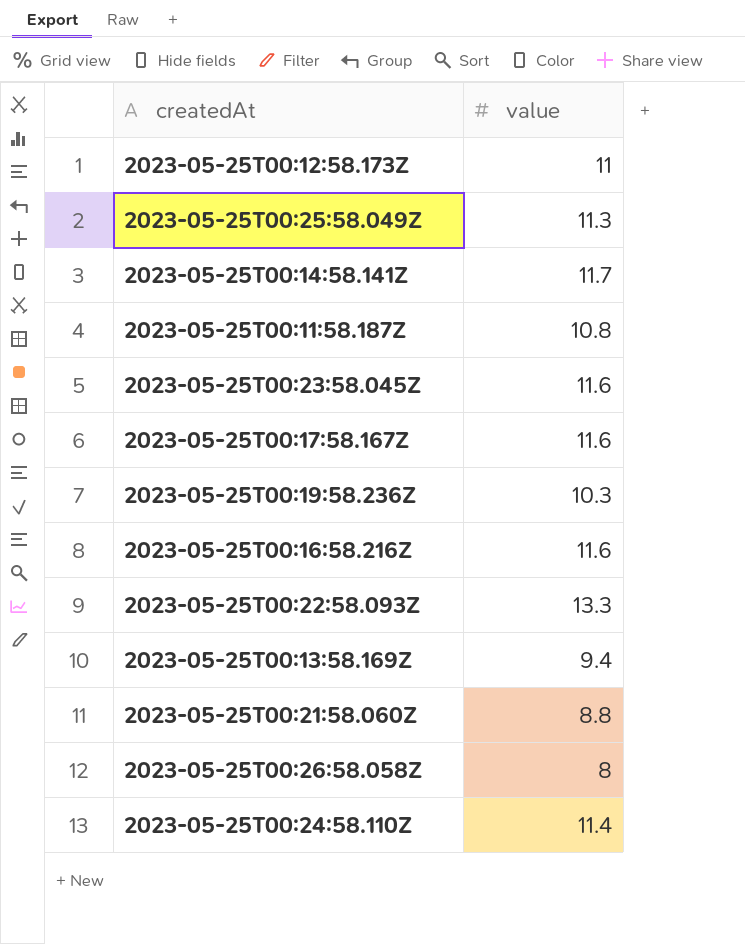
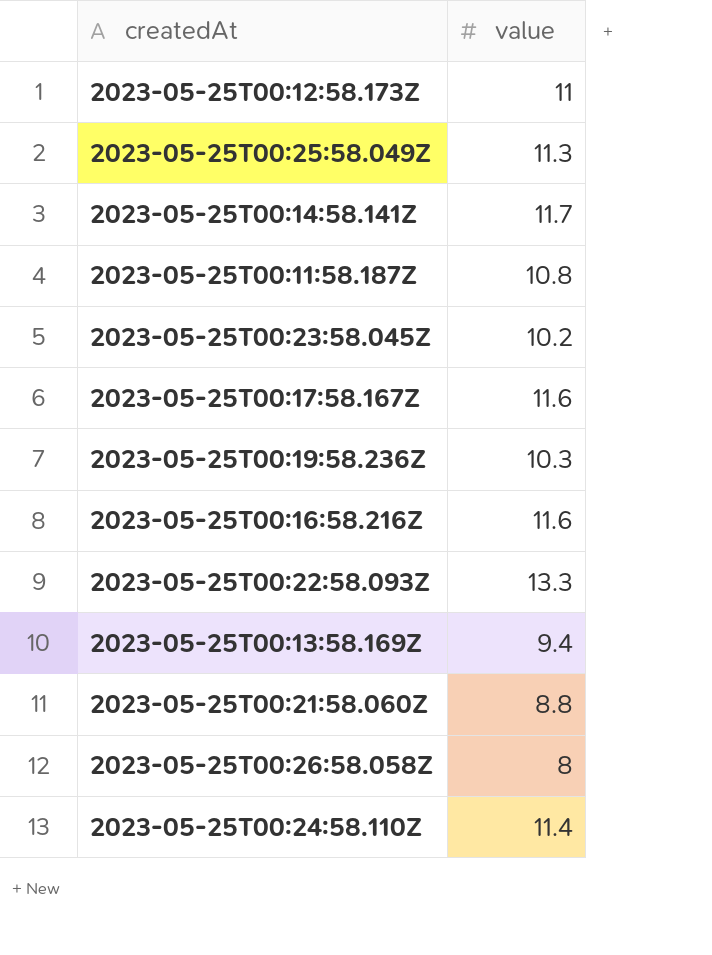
2023-05-25T00:23:58.045Z | value: 11.6 -> 10.2

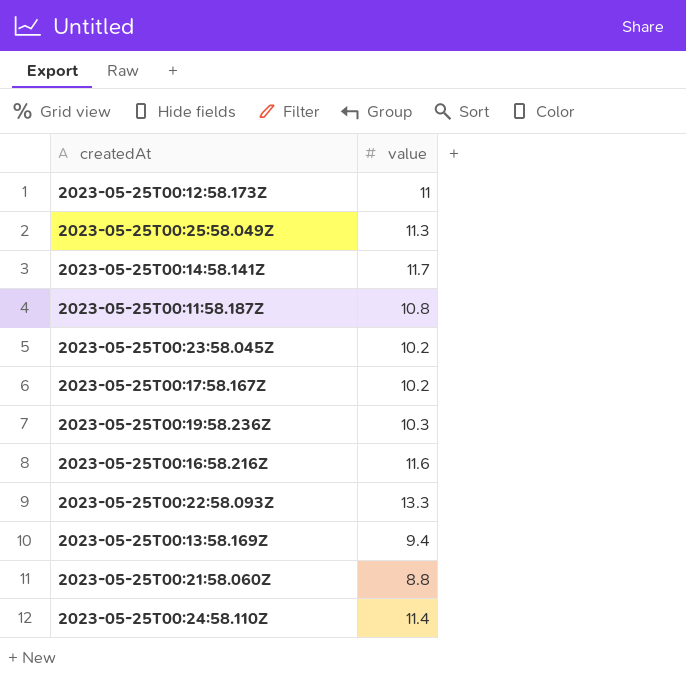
row 2023-05-25T00:26:58.058Z: 8 -> none
2023-05-25T00:17:58.167Z | value: 11.6 -> 10.2

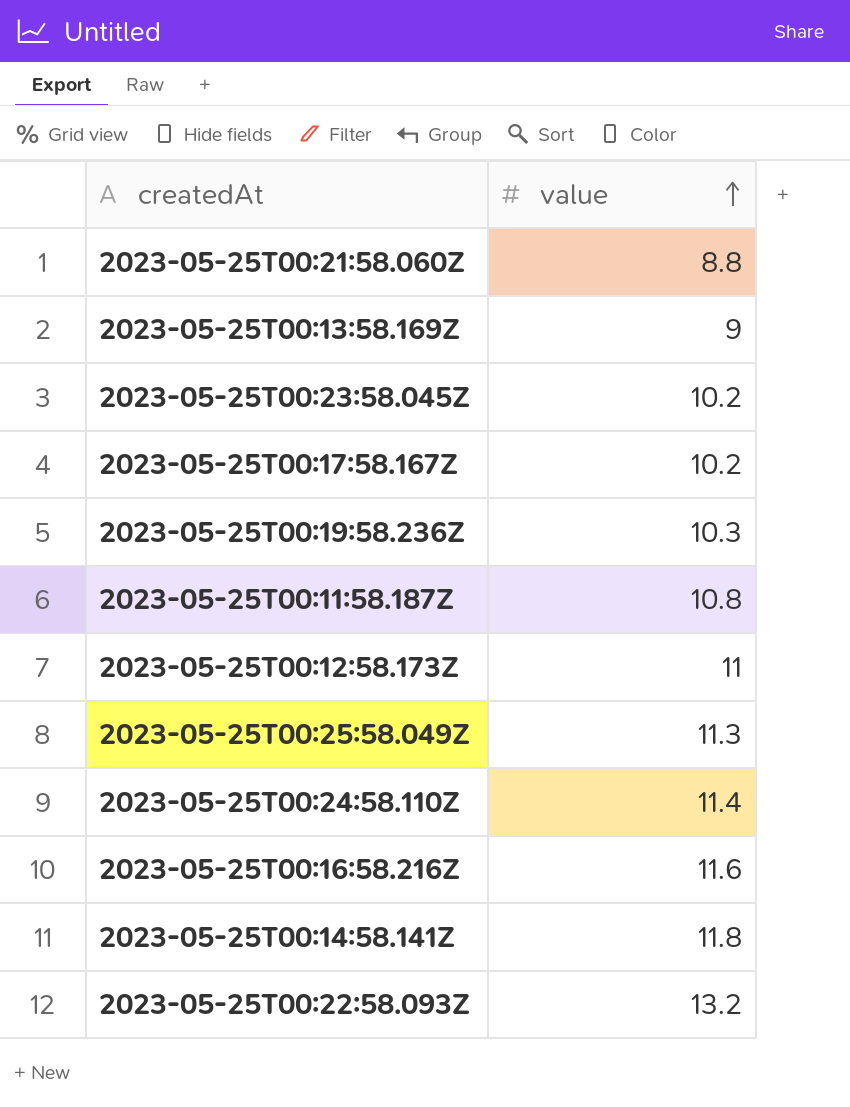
row order: none -> value ascending
2023-05-25T00:13:58.169Z | value: 9.4 -> 9
2023-05-25T00:14:58.141Z | value: 11.7 -> 11.8
2023-05-25T00:22:58.093Z | value: 13.3 -> 13.2

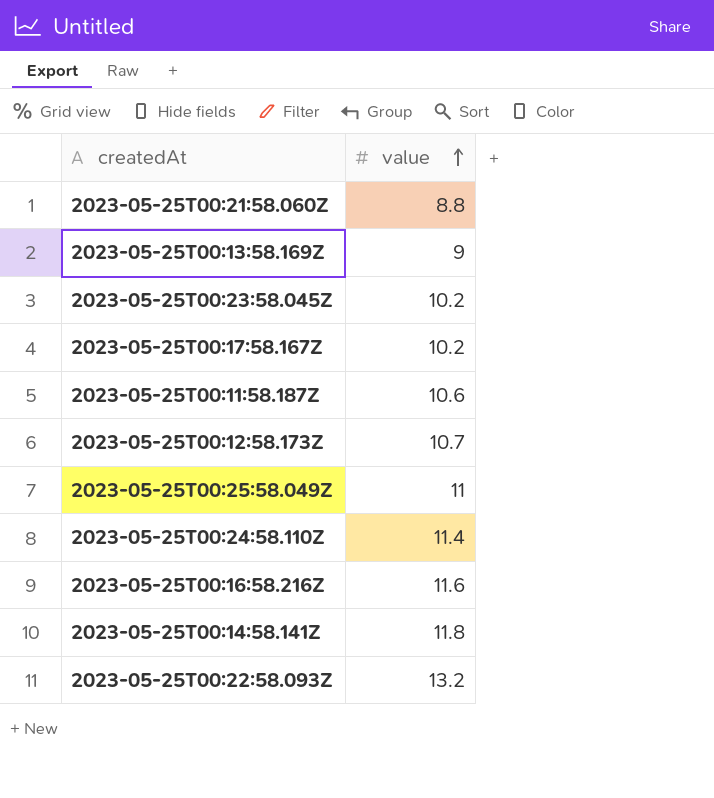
row 2023-05-25T00:19:58.236Z: 10.3 -> none
2023-05-25T00:11:58.187Z | value: 10.8 -> 10.6
2023-05-25T00:12:58.173Z | value: 11 -> 10.7
2023-05-25T00:25:58.049Z | value: 11.3 -> 11

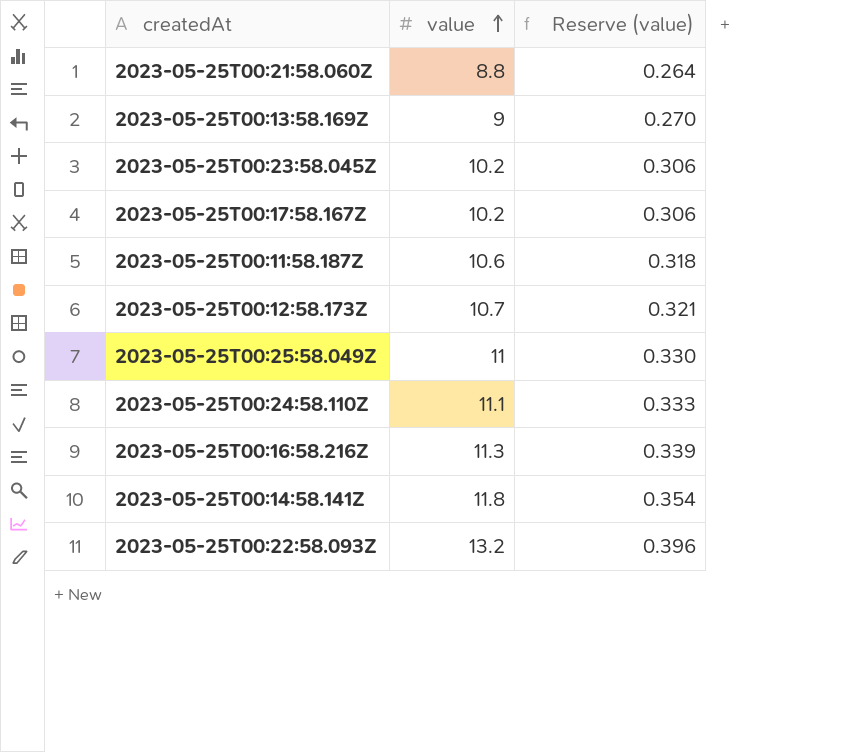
column Reserve (value) | formula: none -> [value] * 0.03
2023-05-25T00:24:58.110Z | value: 11.4 -> 11.1
2023-05-25T00:16:58.216Z | value: 11.6 -> 11.3

